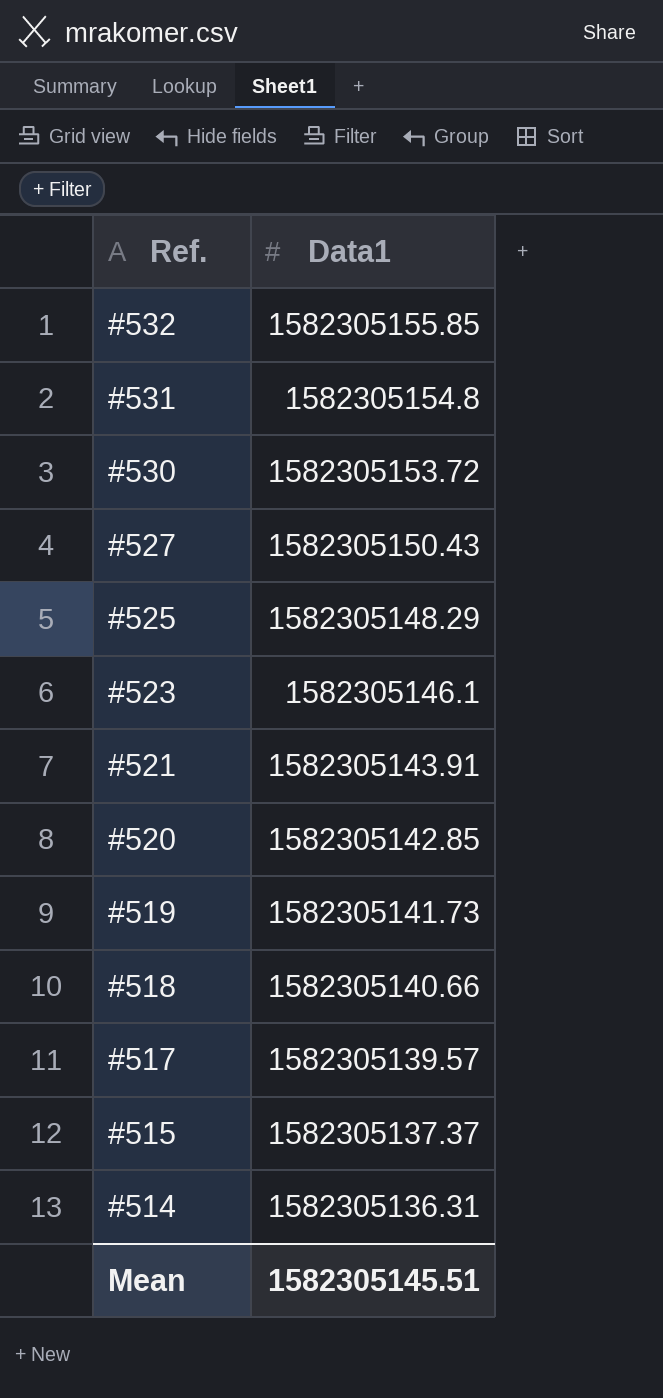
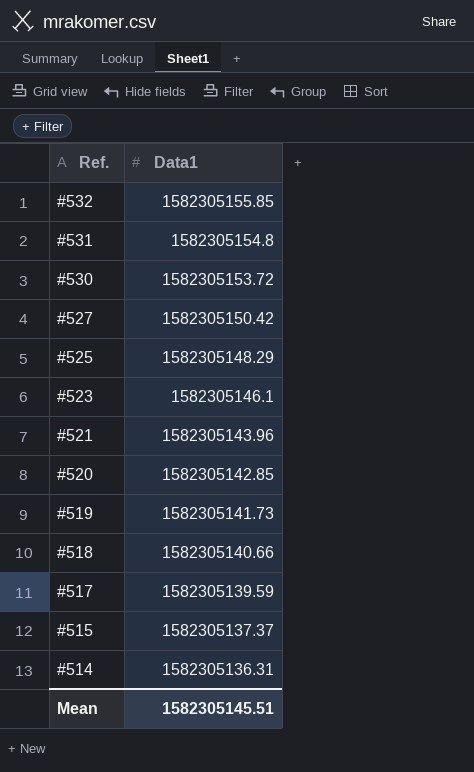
#527 | Data1: 1582305150.43 -> 1582305150.42
#521 | Data1: 1582305143.91 -> 1582305143.96
#517 | Data1: 1582305139.57 -> 1582305139.59

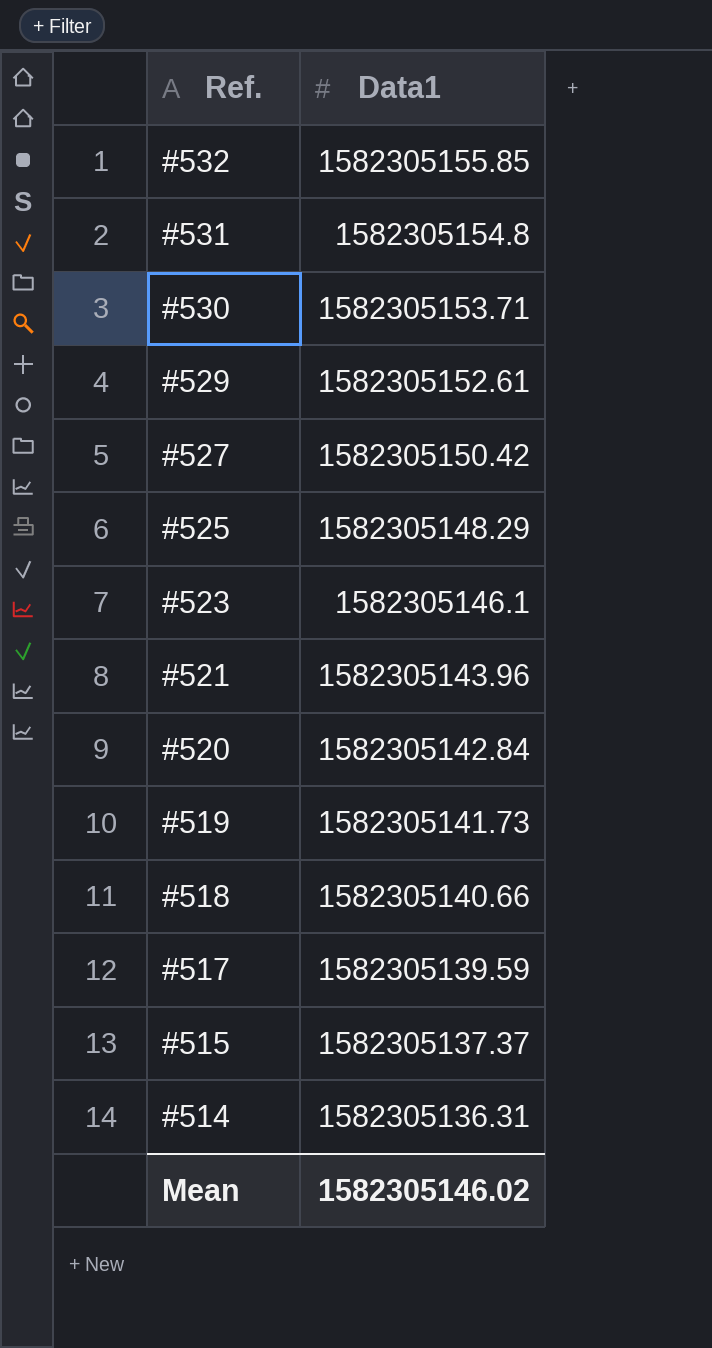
#530 | Data1: 1582305153.72 -> 1582305153.71
row #529: none -> 1582305152.61
#520 | Data1: 1582305142.85 -> 1582305142.84
Mean | Data1: 1582305145.51 -> 1582305146.02

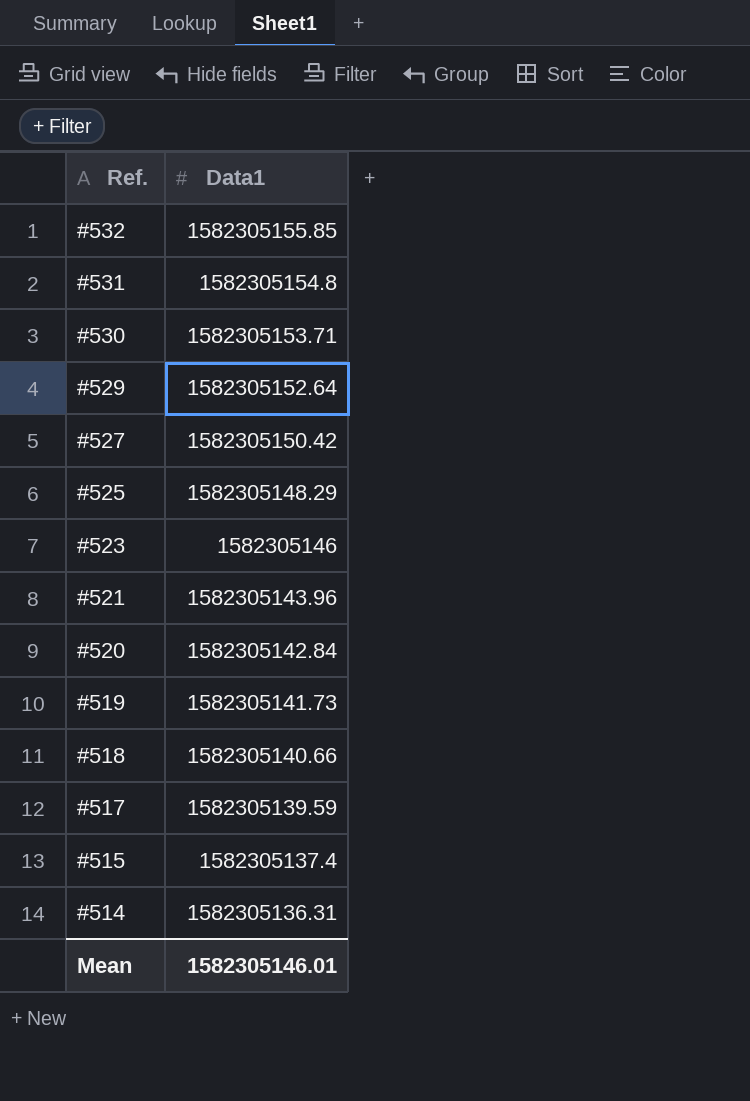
#529 | Data1: 1582305152.61 -> 1582305152.64
#523 | Data1: 1582305146.1 -> 1582305146
#515 | Data1: 1582305137.37 -> 1582305137.4
Mean | Data1: 1582305146.02 -> 1582305146.01

